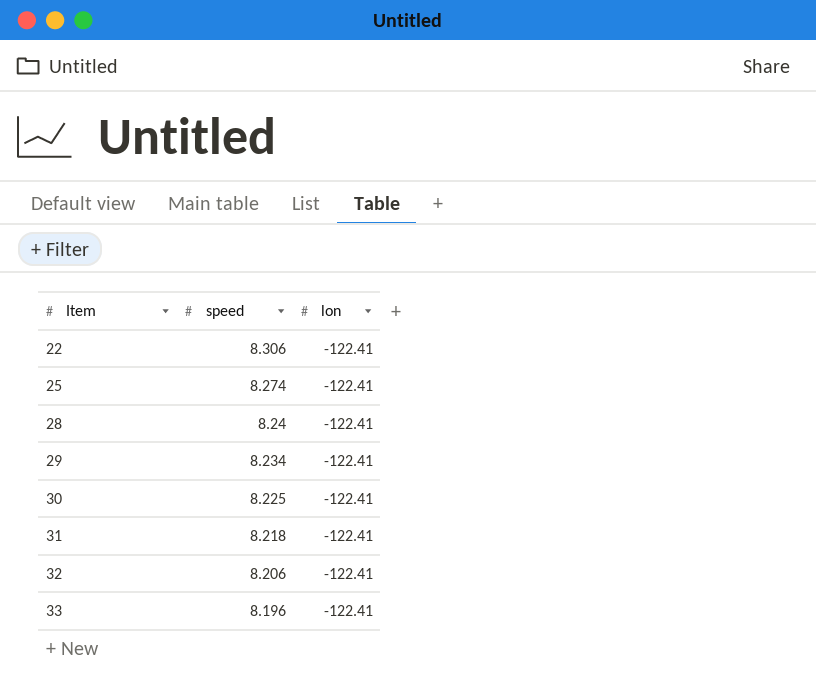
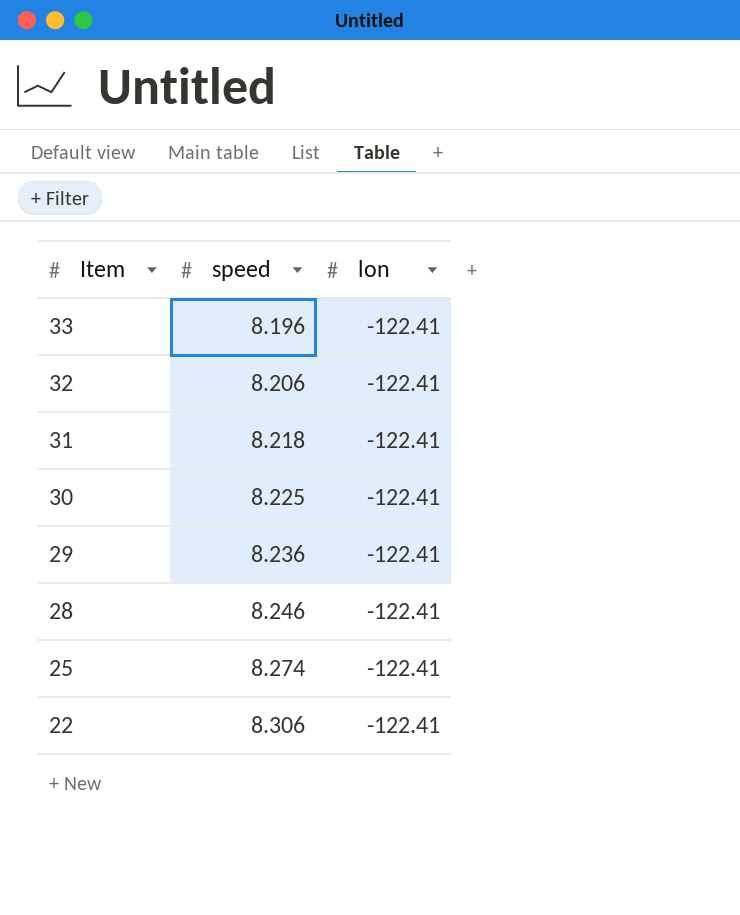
row order: Item ascending -> Item descending
29 | speed: 8.234 -> 8.236
28 | speed: 8.24 -> 8.246

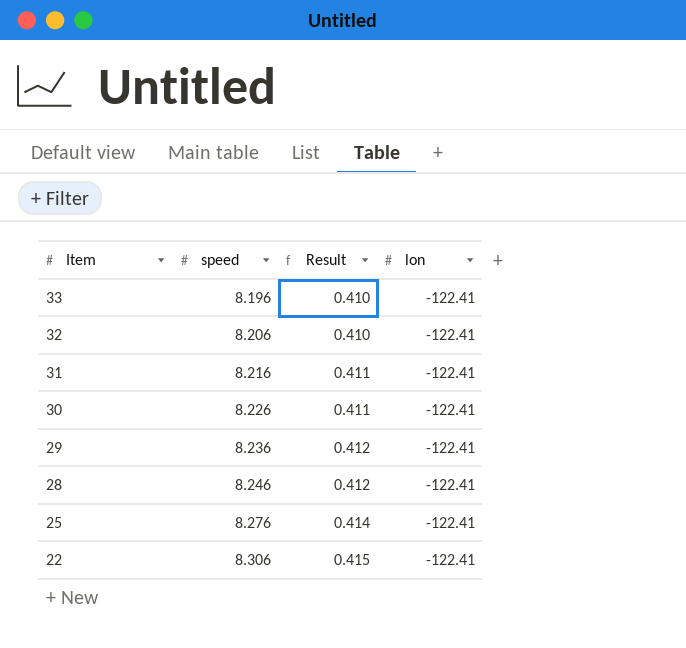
column Result | formula: none -> [speed] * 0.05
31 | speed: 8.218 -> 8.216
30 | speed: 8.225 -> 8.226
25 | speed: 8.274 -> 8.276

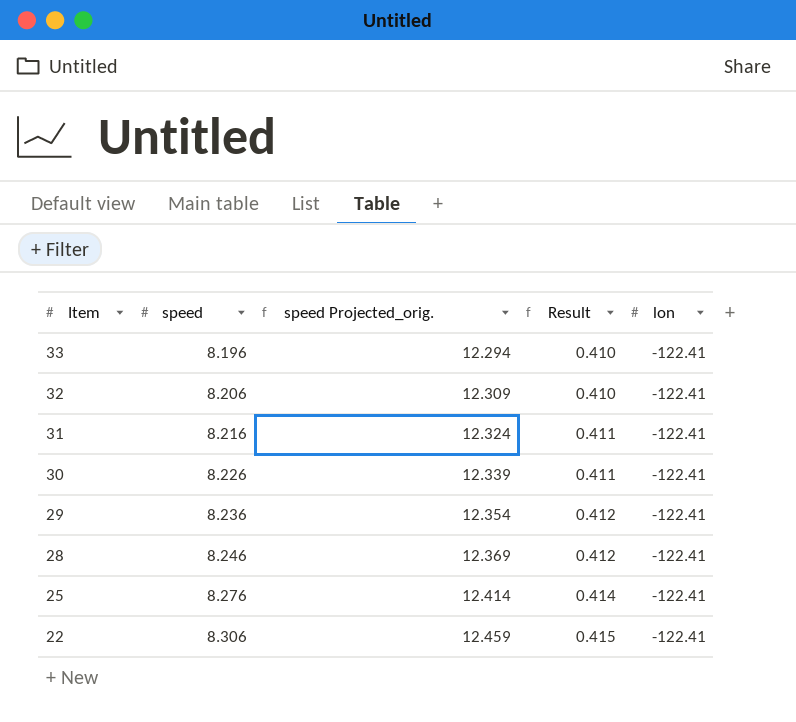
column speed Projected_orig. | formula: none -> [speed] * 1.5

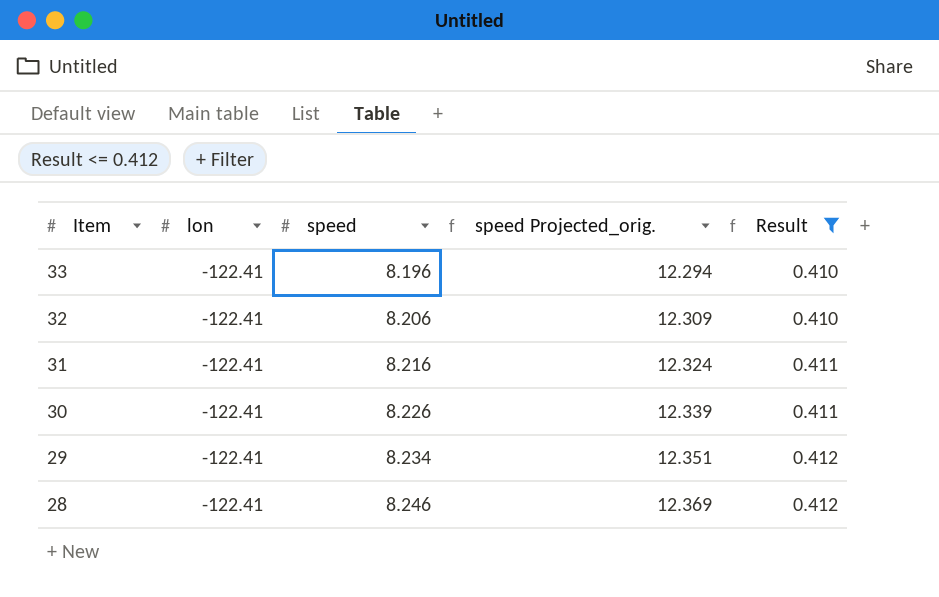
filter: none -> Result <= 0.412
column lon | position: 5 -> 2
29 | speed: 8.236 -> 8.234
29 | speed Projected_orig.: 12.354 -> 12.351

